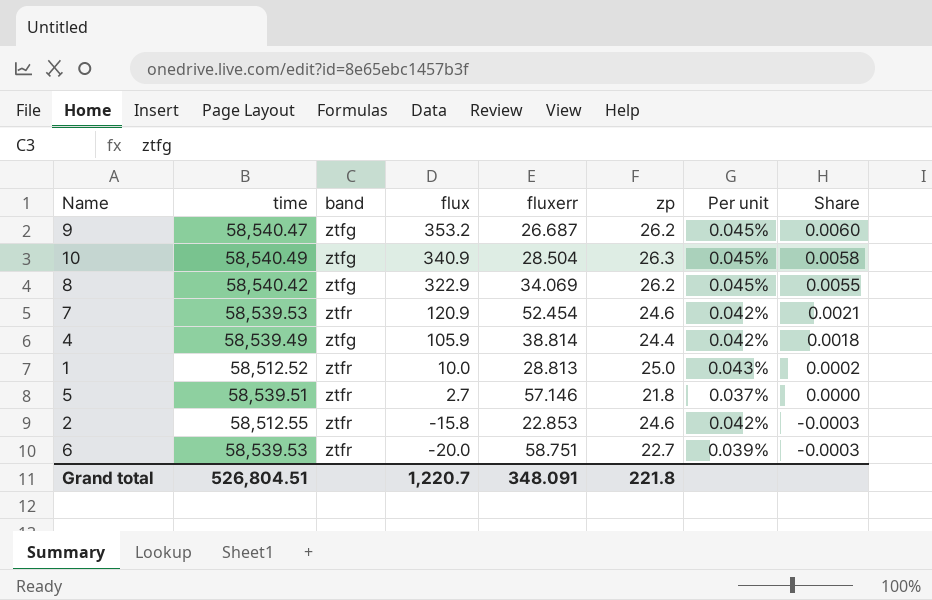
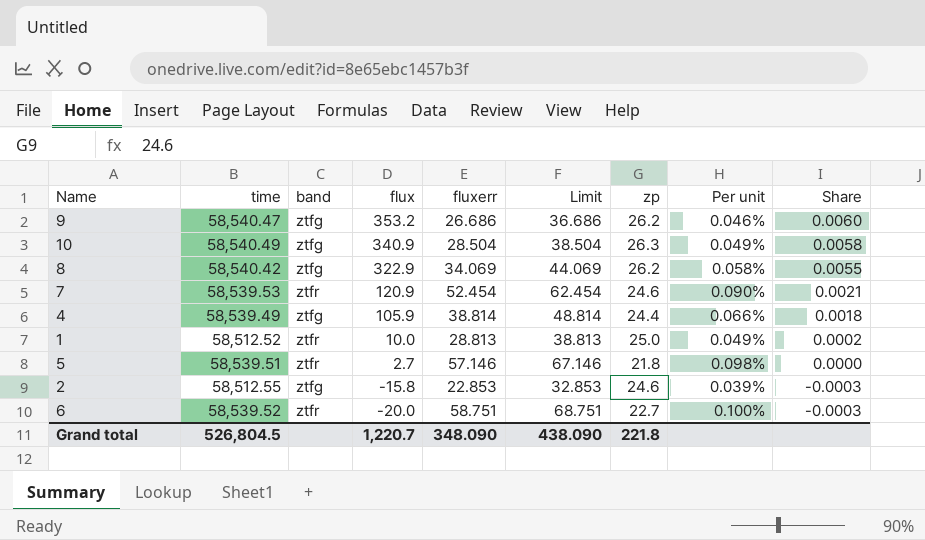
column Limit | formula: none -> [fluxerr] + 10
column Per unit | formula: [zp] / [time] -> [fluxerr] / [time]
9 | fluxerr: 26.687 -> 26.686
2 | band: ztfr -> ztfg
6 | time: 58,539.53 -> 58,539.52
Grand total | time: 526,804.51 -> 526,804.5
Grand total | fluxerr: 348.091 -> 348.090

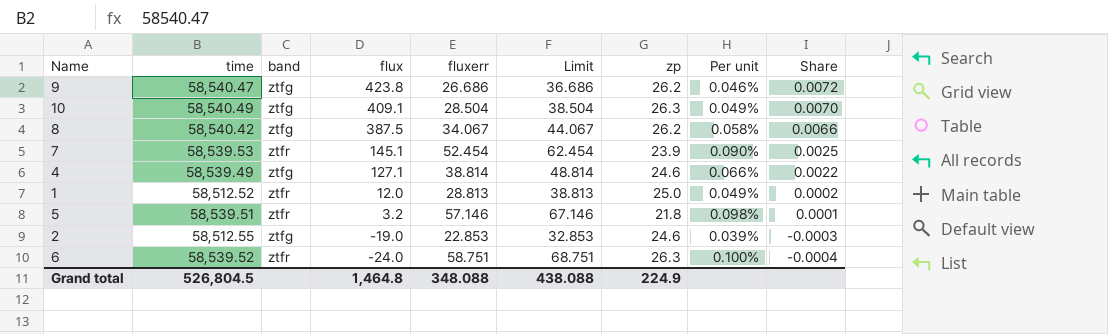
9 | flux: 353.2 -> 423.8
9 | Share: 0.0060 -> 0.0072
10 | flux: 340.9 -> 409.1
10 | Share: 0.0058 -> 0.0070
8 | flux: 322.9 -> 387.5
8 | fluxerr: 34.069 -> 34.067
8 | Limit: 44.069 -> 44.067
8 | Share: 0.0055 -> 0.0066
7 | flux: 120.9 -> 145.1
7 | zp: 24.6 -> 23.9
7 | Share: 0.0021 -> 0.0025
4 | flux: 105.9 -> 127.1
4 | zp: 24.4 -> 24.6
4 | Share: 0.0018 -> 0.0022
1 | flux: 10.0 -> 12.0
5 | flux: 2.7 -> 3.2
5 | Share: 0.0000 -> 0.0001
2 | flux: -15.8 -> -19.0
6 | flux: -20.0 -> -24.0
6 | zp: 22.7 -> 26.3
6 | Share: -0.0003 -> -0.0004
Grand total | flux: 1,220.7 -> 1,464.8
Grand total | fluxerr: 348.090 -> 348.088
Grand total | Limit: 438.090 -> 438.088
Grand total | zp: 221.8 -> 224.9

